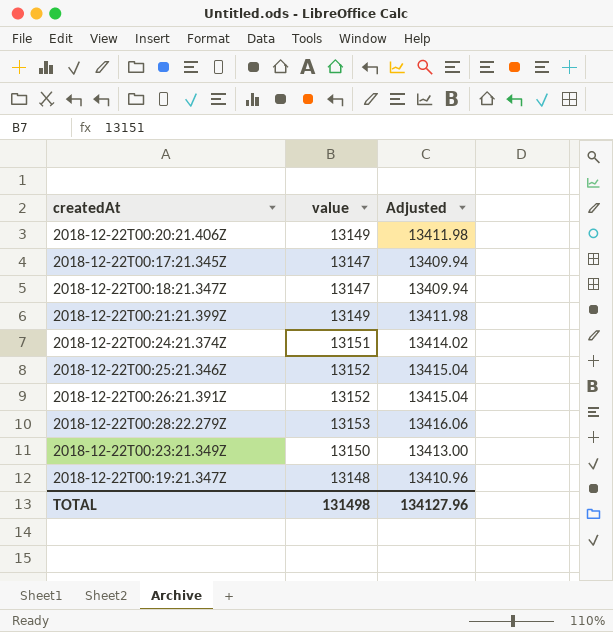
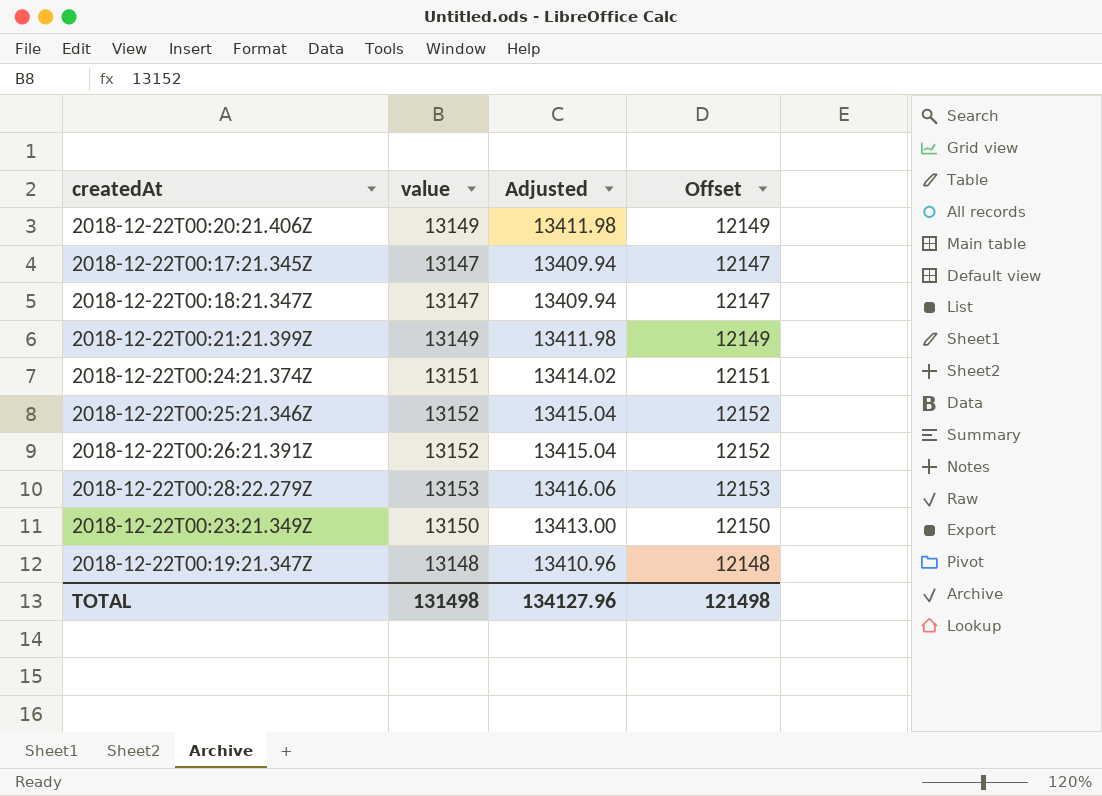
column Offset | formula: none -> [value] - 1000

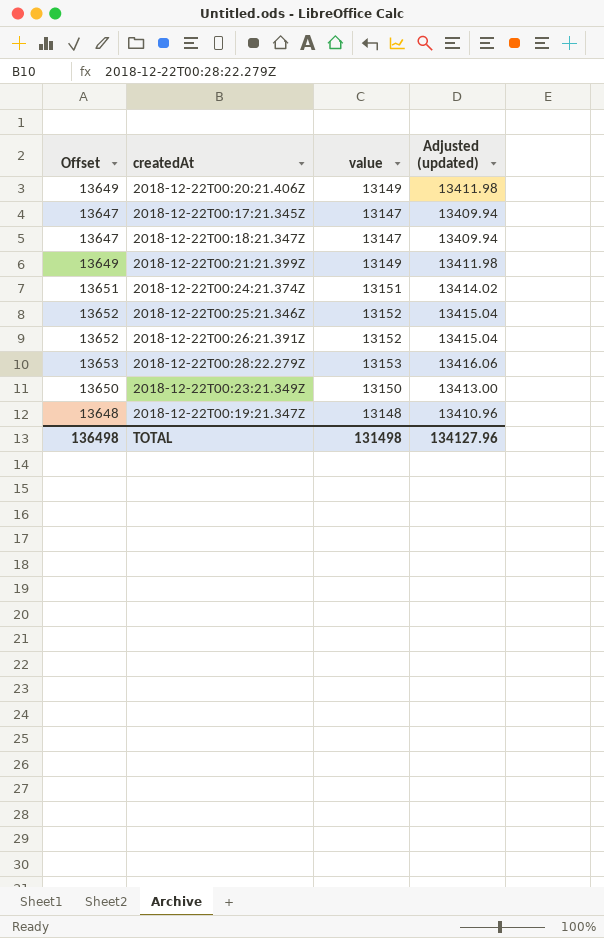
column Offset | formula: [value] - 1000 -> [value] + 500
column Offset | position: 4 -> 1
column name: Adjusted -> Adjusted (updated)
TOTAL | Offset: 121498 -> 136498

